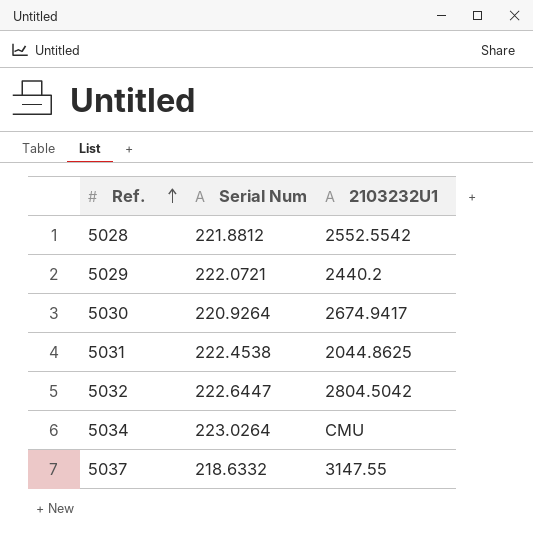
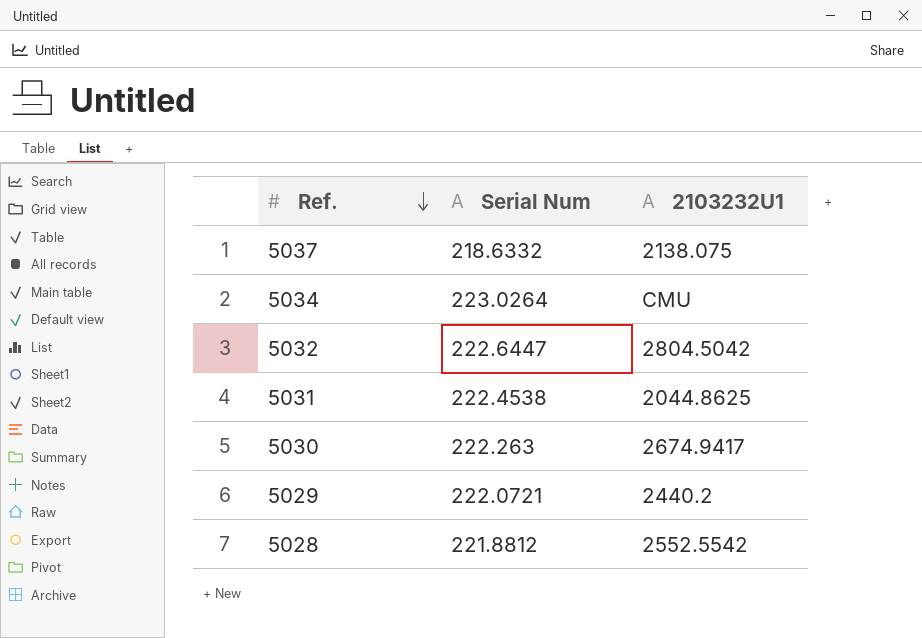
row order: Ref. ascending -> Ref. descending
5037 | 2103232U1: 3147.55 -> 2138.075
5030 | Serial Num: 220.9264 -> 222.263

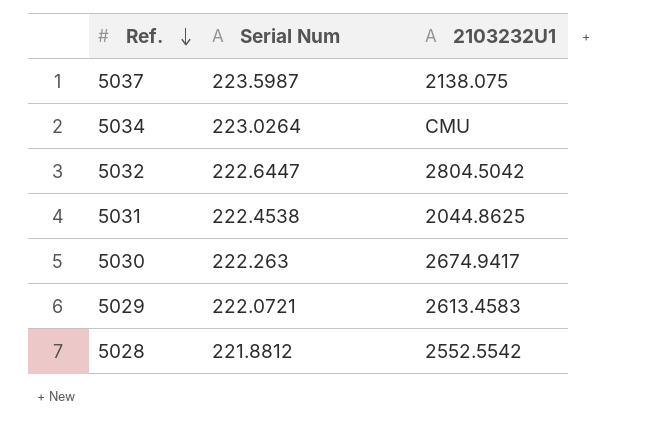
5037 | Serial Num: 218.6332 -> 223.5987
5029 | 2103232U1: 2440.2 -> 2613.4583

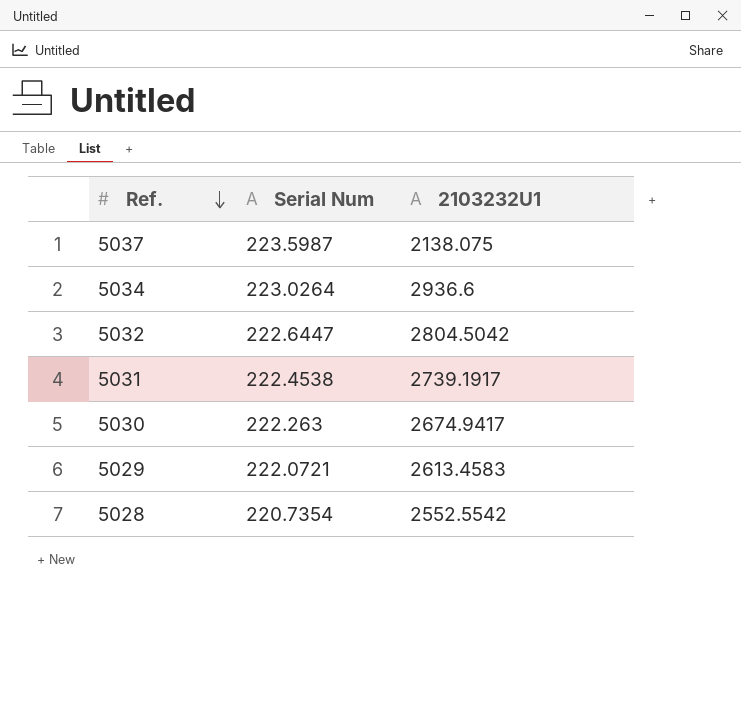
5034 | 2103232U1: CMU -> 2936.6
5031 | 2103232U1: 2044.8625 -> 2739.1917
5028 | Serial Num: 221.8812 -> 220.7354

